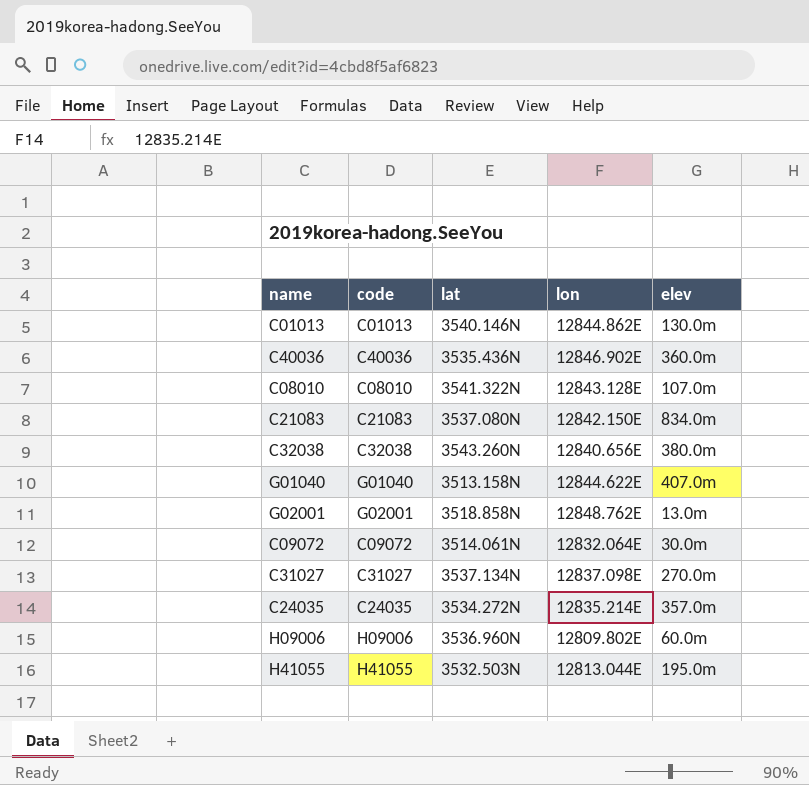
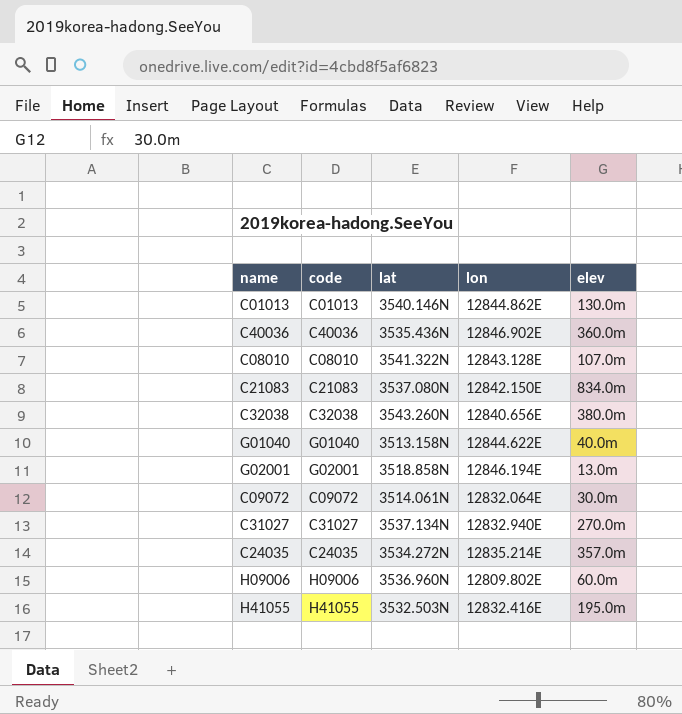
G01040 | elev: 407.0m -> 40.0m
G02001 | lon: 12848.762E -> 12846.194E
C31027 | lon: 12837.098E -> 12832.940E
H41055 | lon: 12813.044E -> 12832.416E

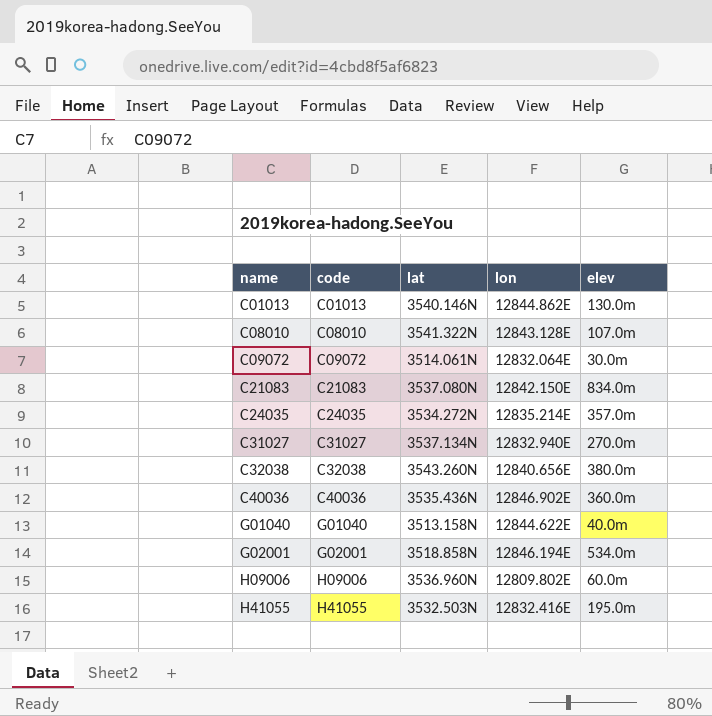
row order: none -> name ascending
G02001 | elev: 13.0m -> 534.0m

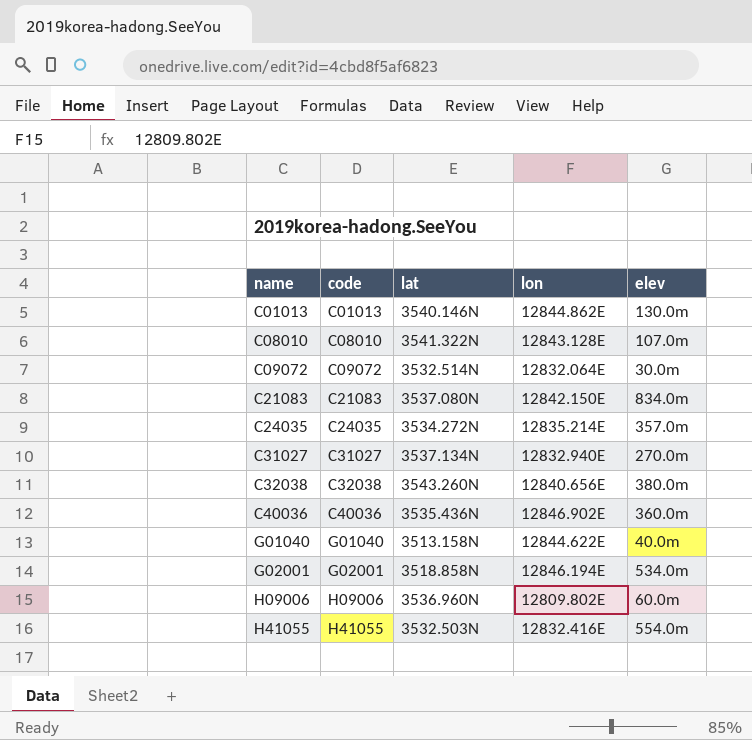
C09072 | lat: 3514.061N -> 3532.514N
H41055 | elev: 195.0m -> 554.0m

